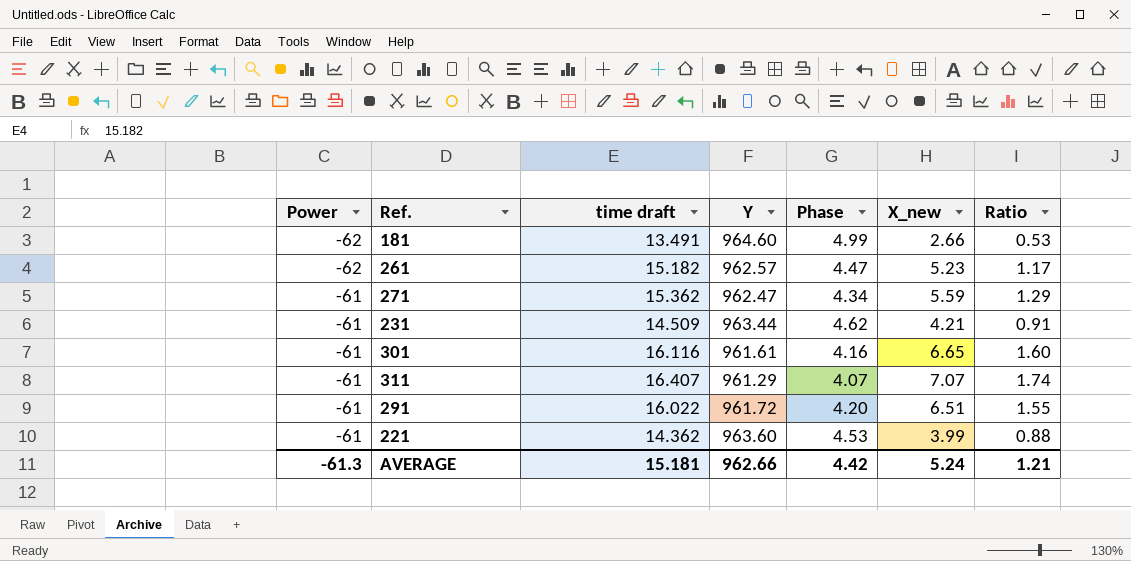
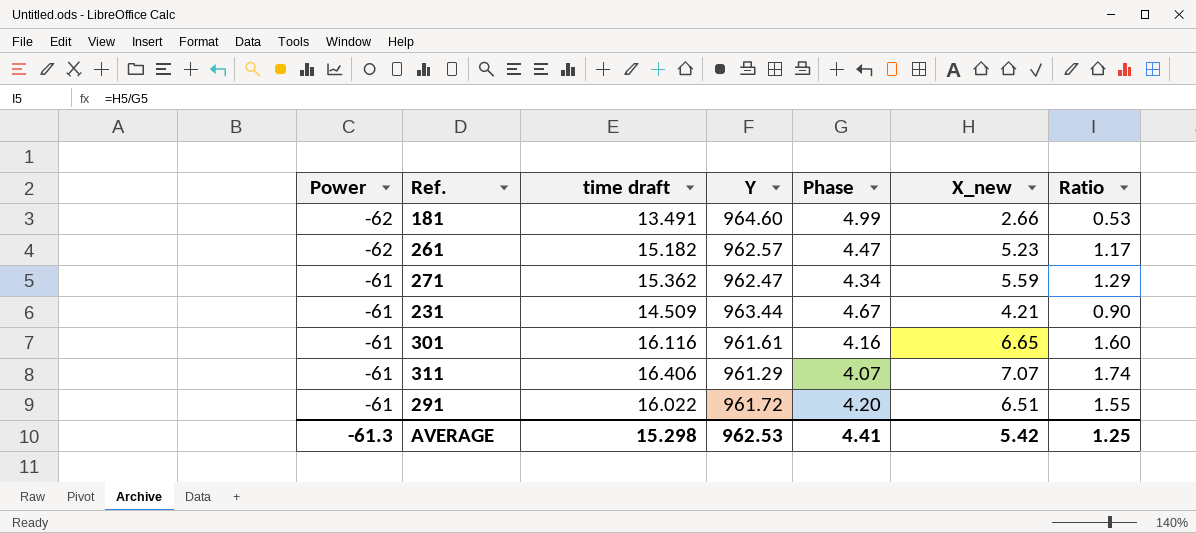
row 221: -61 | 14.362 | 963.60 | 4.53 | 3.99 | 0.88 -> none
231 | Phase: 4.62 -> 4.67
231 | Ratio: 0.91 -> 0.90
311 | time draft: 16.407 -> 16.406
AVERAGE | time draft: 15.181 -> 15.298
AVERAGE | Y: 962.66 -> 962.53
AVERAGE | Phase: 4.42 -> 4.41
AVERAGE | X_new: 5.24 -> 5.42
AVERAGE | Ratio: 1.21 -> 1.25

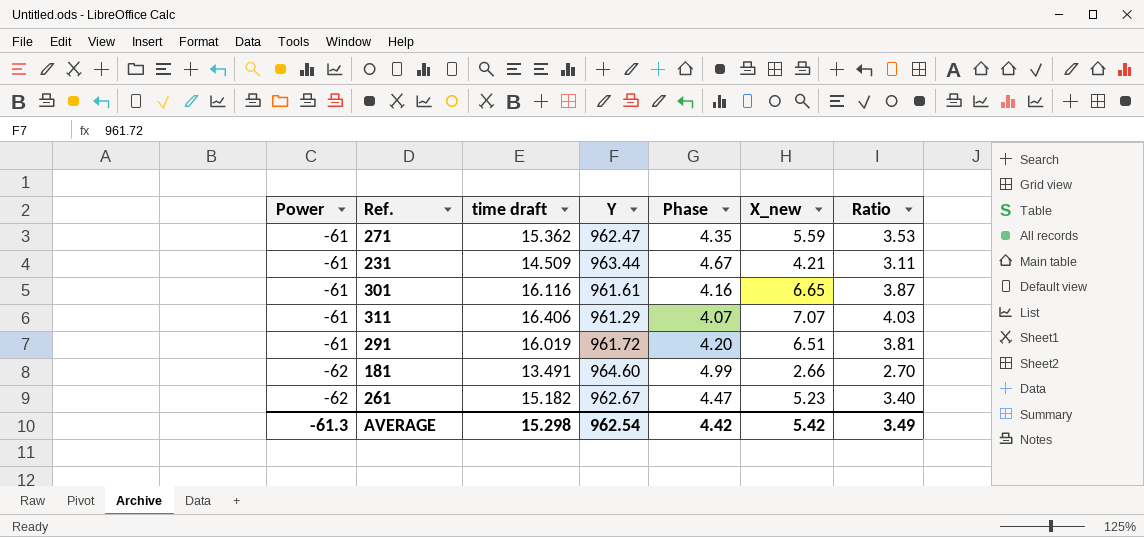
row order: Power ascending -> Power descending
column Ratio | formula: [X_new] / [Phase] -> [time draft] / [Phase]
271 | Phase: 4.34 -> 4.35
291 | time draft: 16.022 -> 16.019
261 | Y: 962.57 -> 962.67
AVERAGE | Y: 962.53 -> 962.54
AVERAGE | Phase: 4.41 -> 4.42
AVERAGE | Ratio: 1.25 -> 3.49

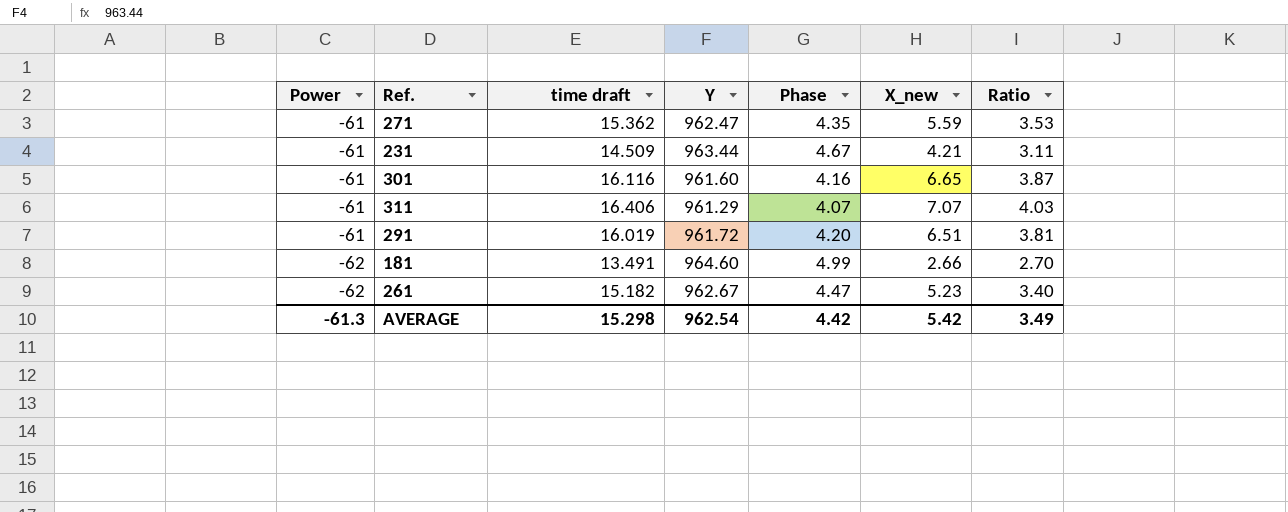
301 | Y: 961.61 -> 961.60

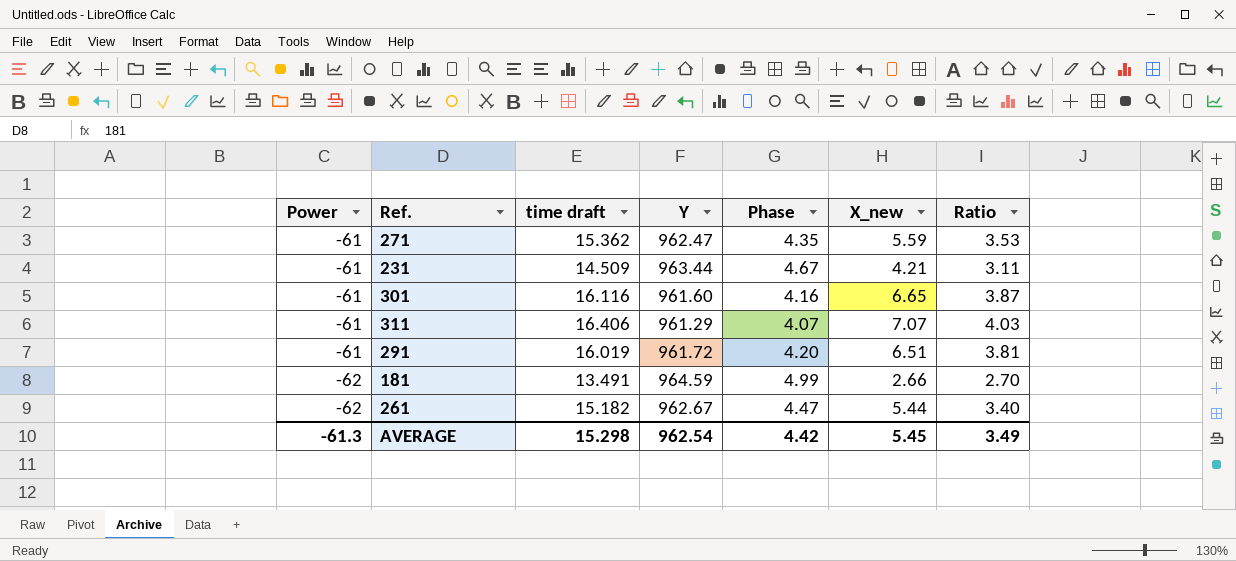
181 | Y: 964.60 -> 964.59
261 | X_new: 5.23 -> 5.44
AVERAGE | X_new: 5.42 -> 5.45

